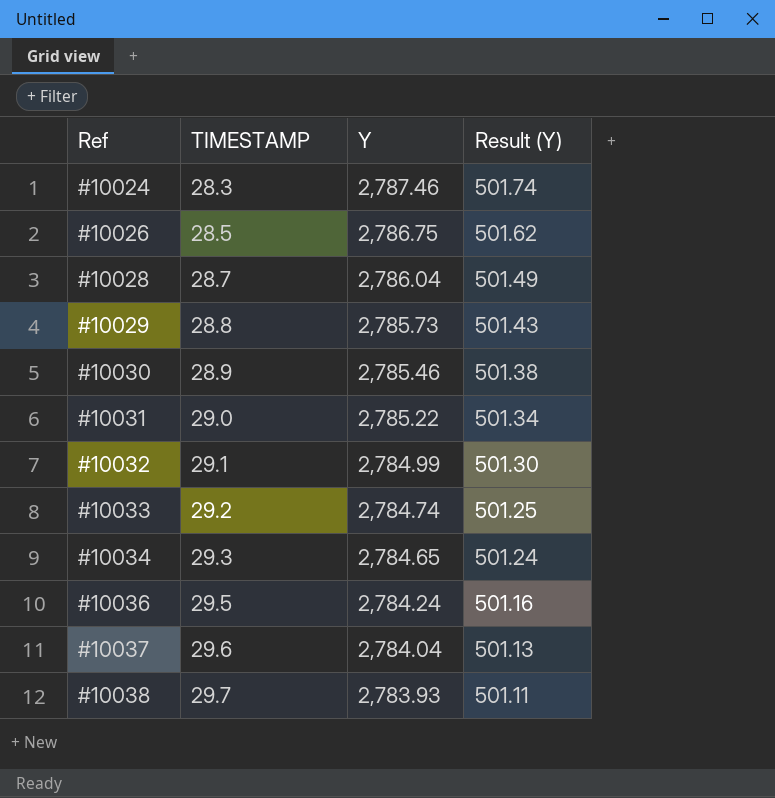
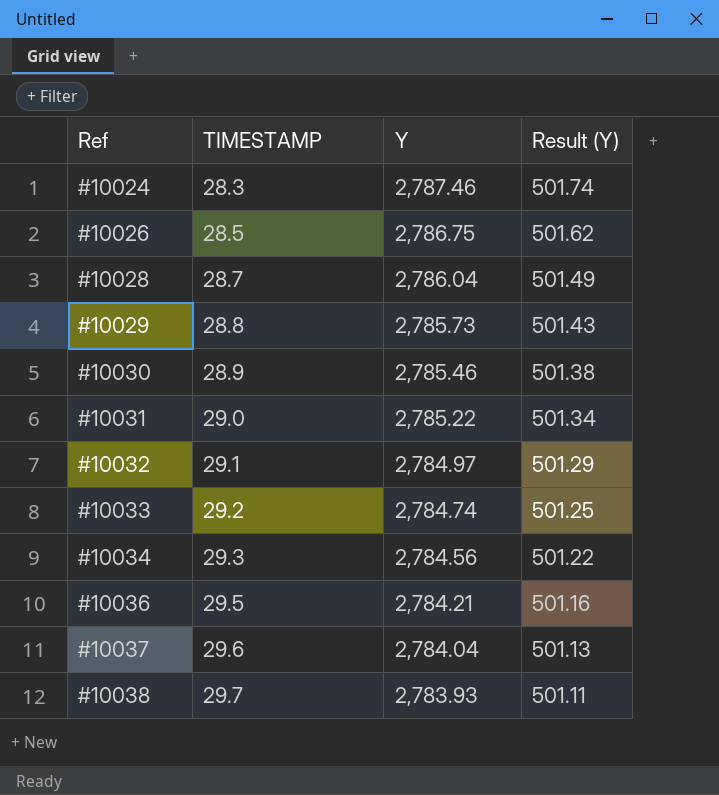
#10032 | Y: 2,784.99 -> 2,784.97
#10032 | Result (Y): 501.30 -> 501.29
#10034 | Y: 2,784.65 -> 2,784.56
#10034 | Result (Y): 501.24 -> 501.22
#10036 | Y: 2,784.24 -> 2,784.21

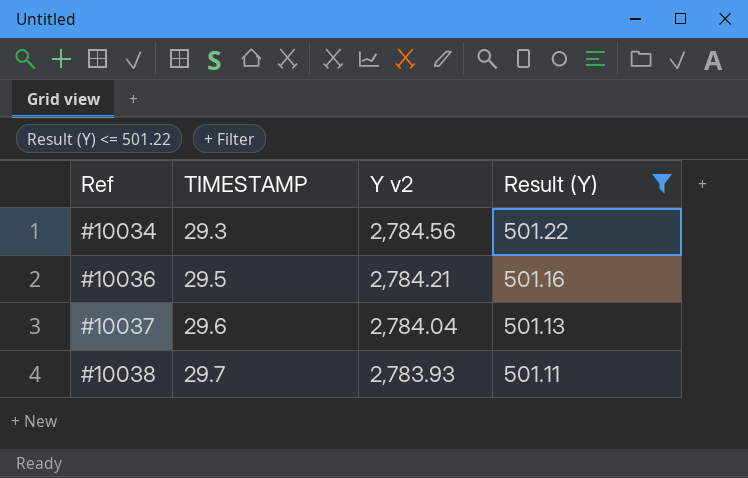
filter: none -> Result (Y) <= 501.22
column name: Y -> Y v2

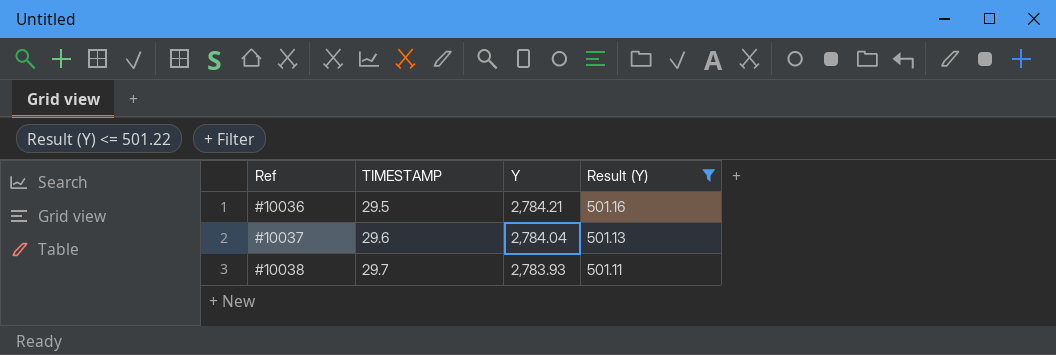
column name: Y v2 -> Y
row #10034: 29.3 | 2,784.56 | 501.22 -> none

